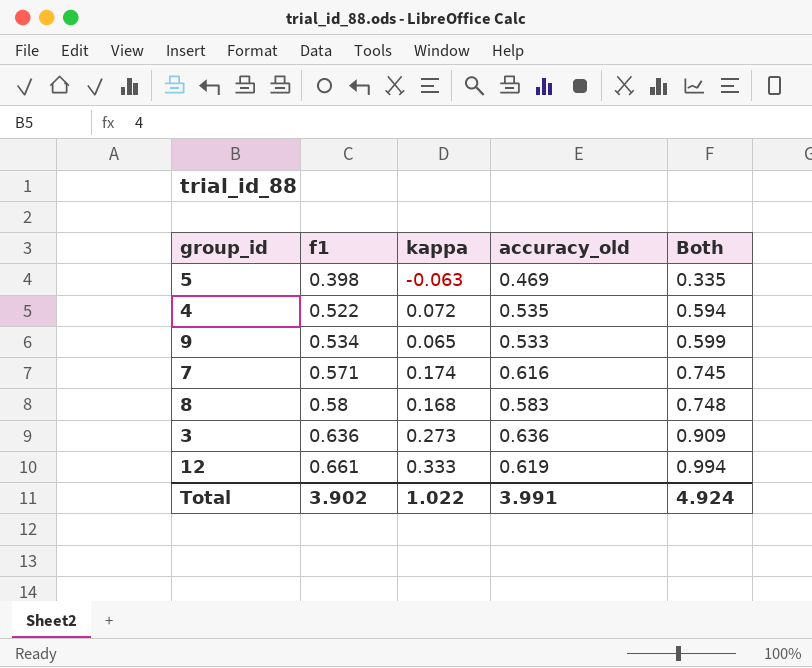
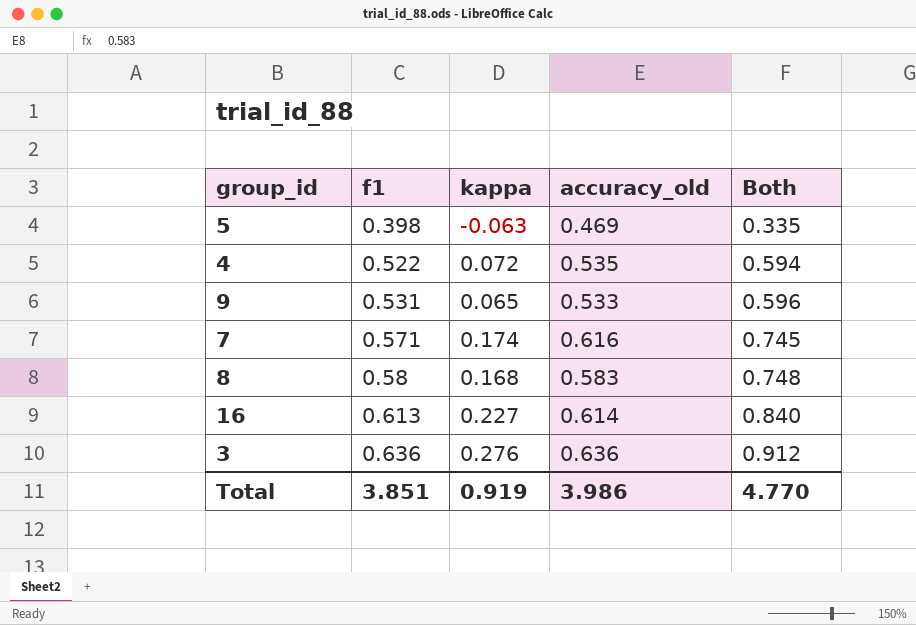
row 12: 0.661 | 0.333 | 0.619 | 0.994 -> none
9 | f1: 0.534 -> 0.531
9 | Both: 0.599 -> 0.596
row 16: none -> 0.613 | 0.227 | 0.614 | 0.840
3 | kappa: 0.273 -> 0.276
3 | Both: 0.909 -> 0.912
Total | f1: 3.902 -> 3.851
Total | kappa: 1.022 -> 0.919
Total | accuracy_old: 3.991 -> 3.986
Total | Both: 4.924 -> 4.770

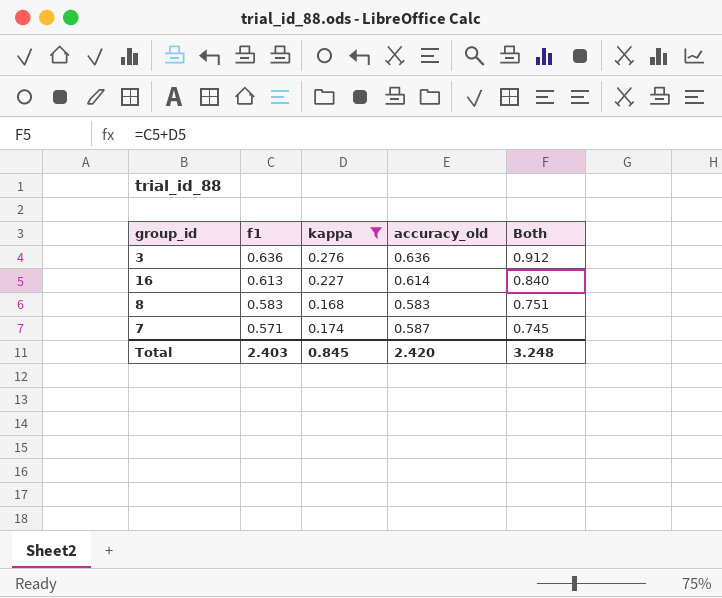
filter: none -> kappa >= 0.168
row order: f1 ascending -> f1 descending
8 | f1: 0.58 -> 0.583
8 | Both: 0.748 -> 0.751
7 | accuracy_old: 0.616 -> 0.587
Total | f1: 3.851 -> 2.403
Total | kappa: 0.919 -> 0.845
Total | accuracy_old: 3.986 -> 2.420
Total | Both: 4.770 -> 3.248

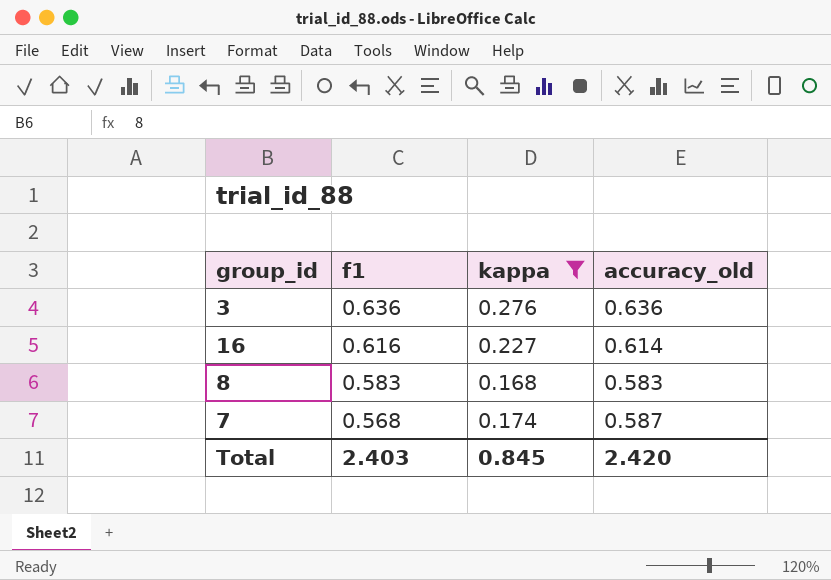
column Both | formula: [f1] + [kappa] -> none
16 | f1: 0.613 -> 0.616
7 | f1: 0.571 -> 0.568

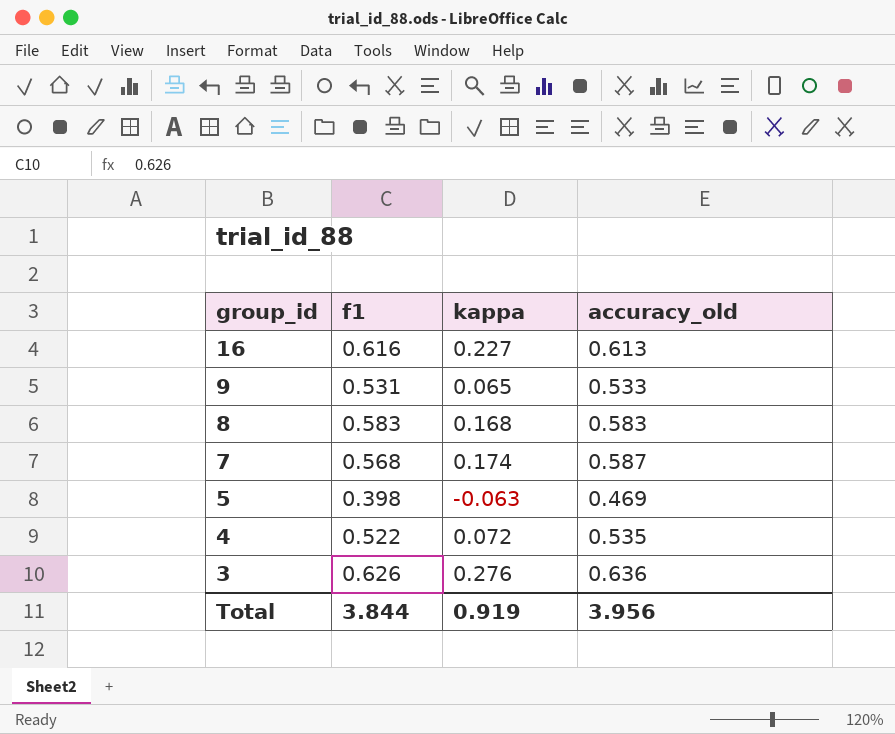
filter: kappa >= 0.168 -> none
row order: f1 descending -> group_id descending
16 | accuracy_old: 0.614 -> 0.613
3 | f1: 0.636 -> 0.626
Total | f1: 2.403 -> 3.844
Total | kappa: 0.845 -> 0.919
Total | accuracy_old: 2.420 -> 3.956

